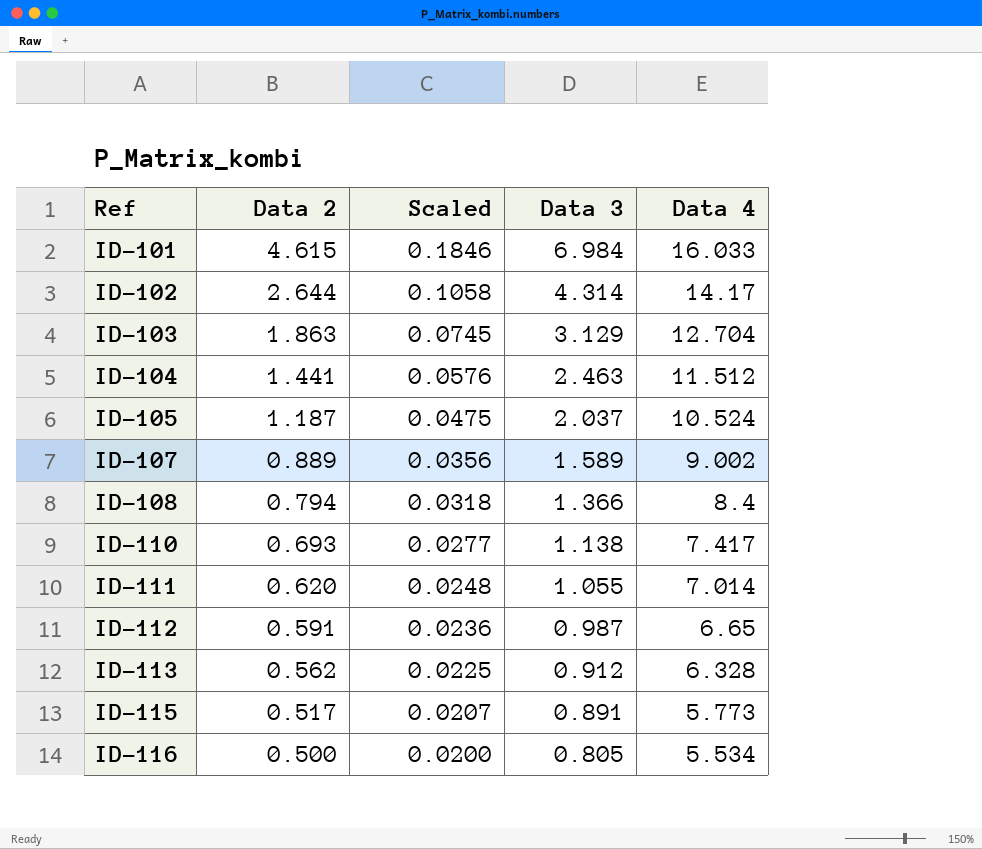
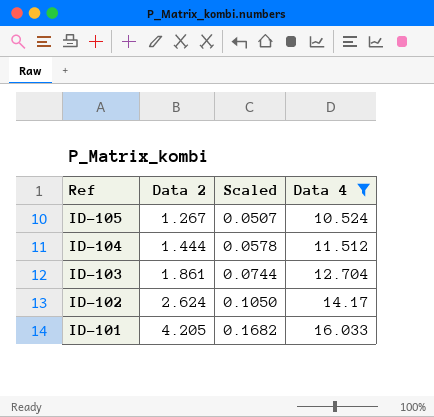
filter: none -> Data 4 >= 10.524
row order: Ref ascending -> Ref descending
column Data 3 | position: 4 -> none
ID-105 | Data 2: 1.187 -> 1.267
ID-105 | Scaled: 0.0475 -> 0.0507
ID-104 | Data 2: 1.441 -> 1.444
ID-104 | Scaled: 0.0576 -> 0.0578
ID-103 | Data 2: 1.863 -> 1.861
ID-103 | Scaled: 0.0745 -> 0.0744
ID-102 | Data 2: 2.644 -> 2.624
ID-102 | Scaled: 0.1058 -> 0.1050
ID-101 | Data 2: 4.615 -> 4.205
ID-101 | Scaled: 0.1846 -> 0.1682

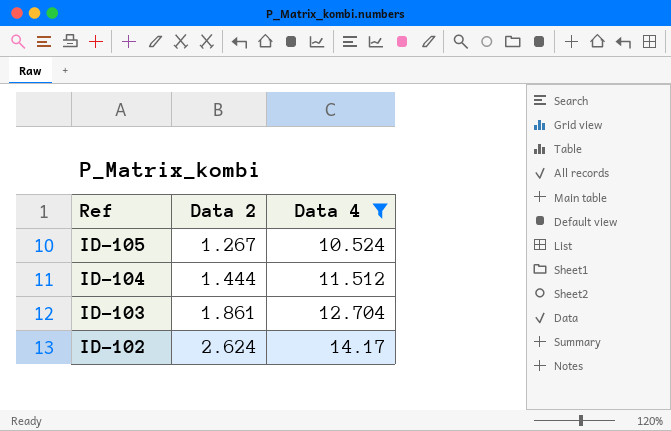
column Scaled | formula: [Data 2] * 0.04 -> none
row ID-101: 4.205 | 0.1682 | 16.033 -> none

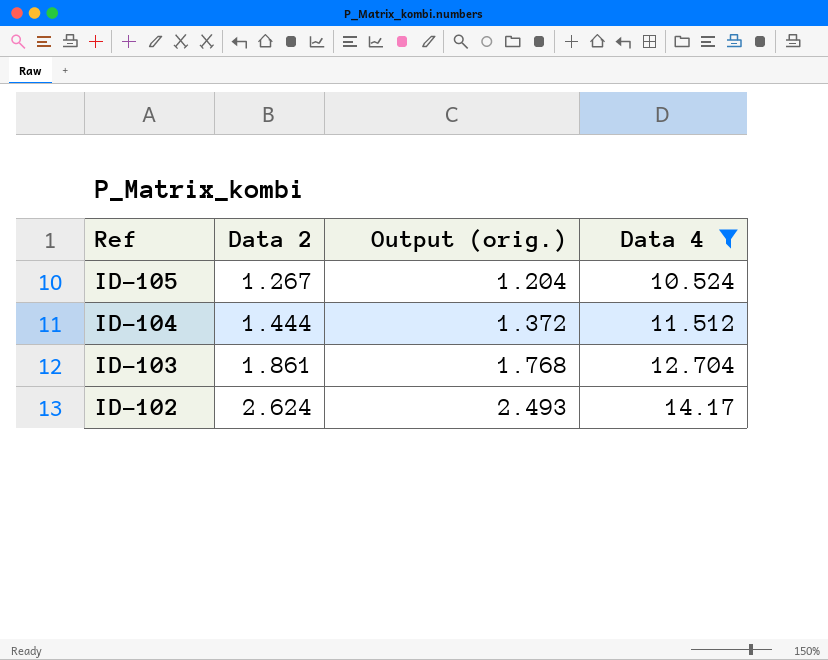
column Output (orig.) | formula: none -> [Data 2] * 0.95

